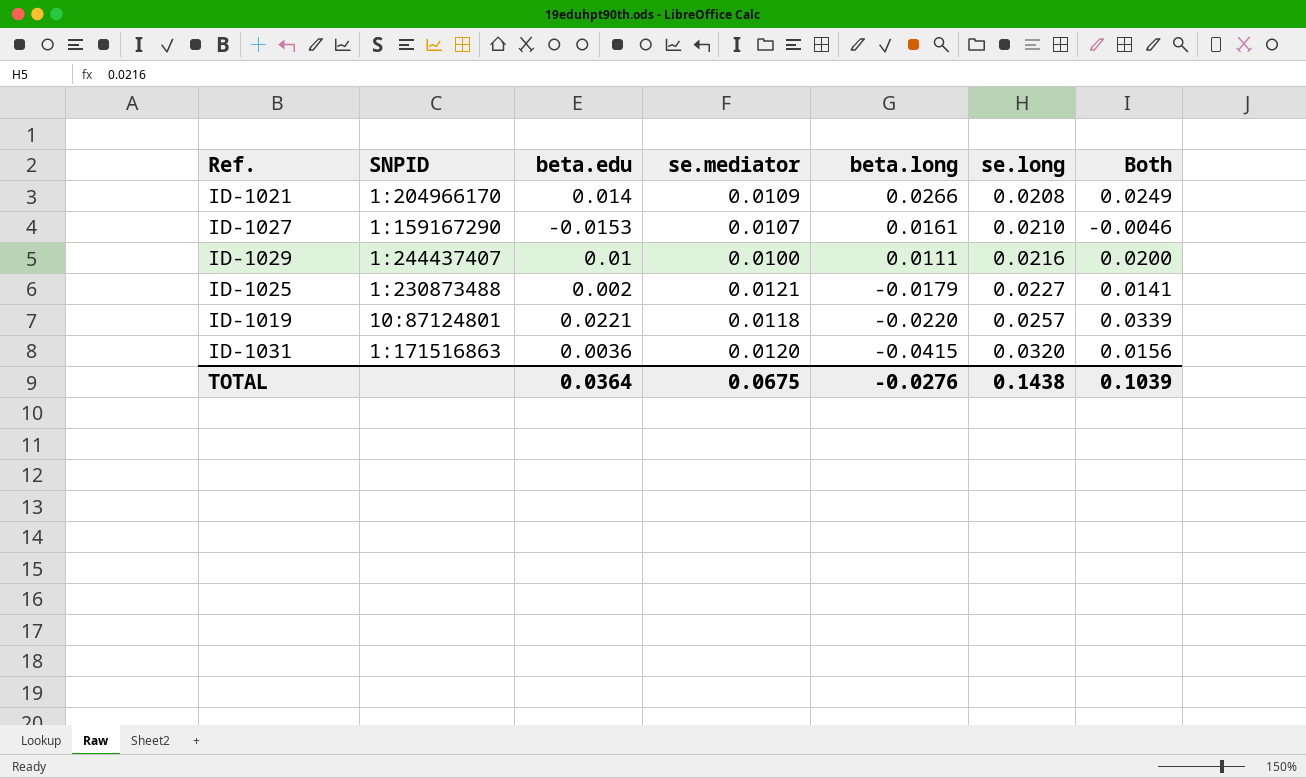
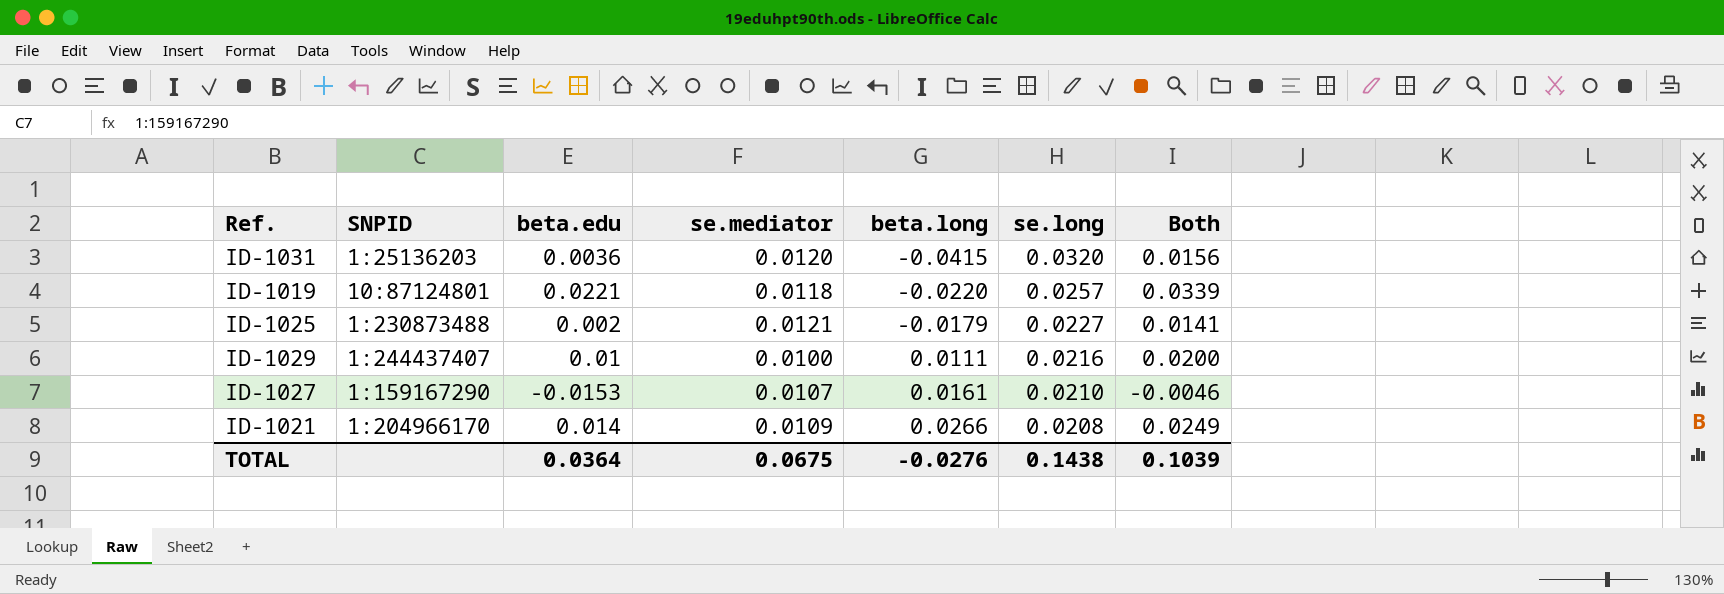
row order: beta.long descending -> beta.long ascending
ID-1031 | SNPID: 1:171516863 -> 1:25136203

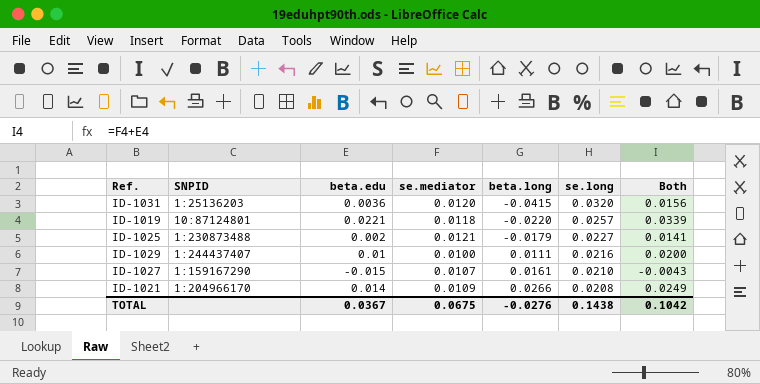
ID-1027 | beta.edu: -0.0153 -> -0.015
ID-1027 | Both: -0.0046 -> -0.0043
TOTAL | beta.edu: 0.0364 -> 0.0367
TOTAL | Both: 0.1039 -> 0.1042

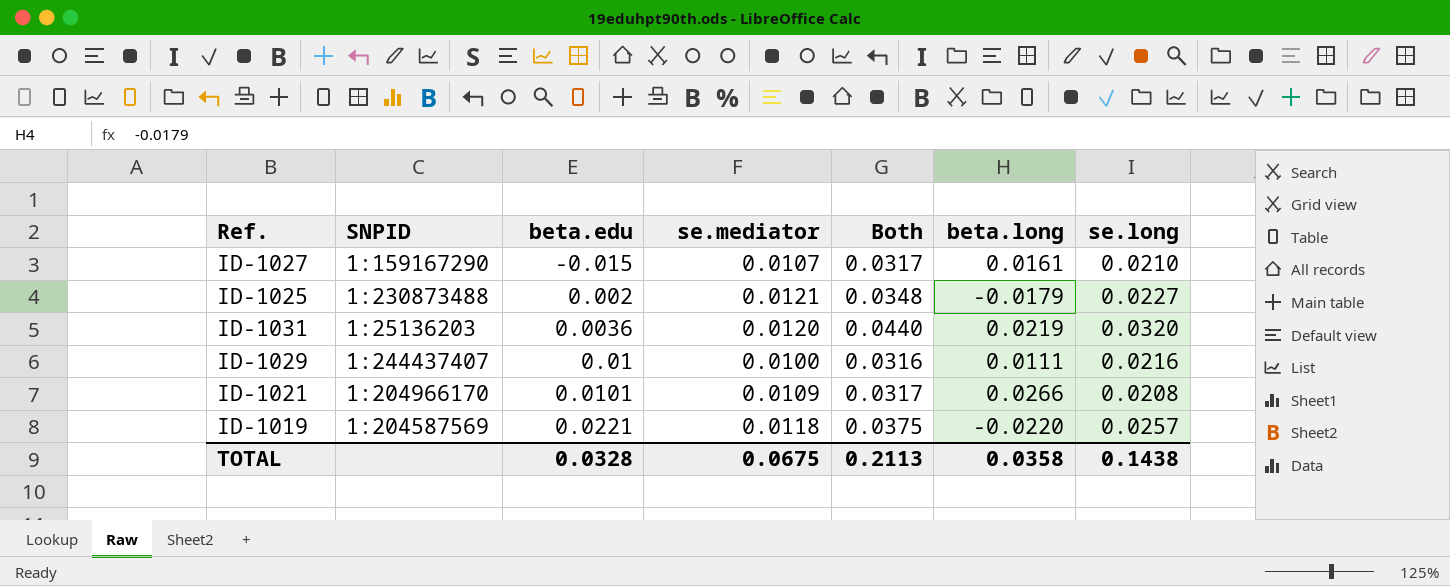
row order: beta.long ascending -> beta.edu ascending
column Both | formula: [beta.edu] + [se.mediator] -> [se.mediator] + [se.long]
column Both | position: 7 -> 5
ID-1031 | beta.long: -0.0415 -> 0.0219
ID-1021 | beta.edu: 0.014 -> 0.0101
ID-1019 | SNPID: 10:87124801 -> 1:204587569
TOTAL | beta.edu: 0.0367 -> 0.0328
TOTAL | Both: 0.1042 -> 0.2113
TOTAL | beta.long: -0.0276 -> 0.0358

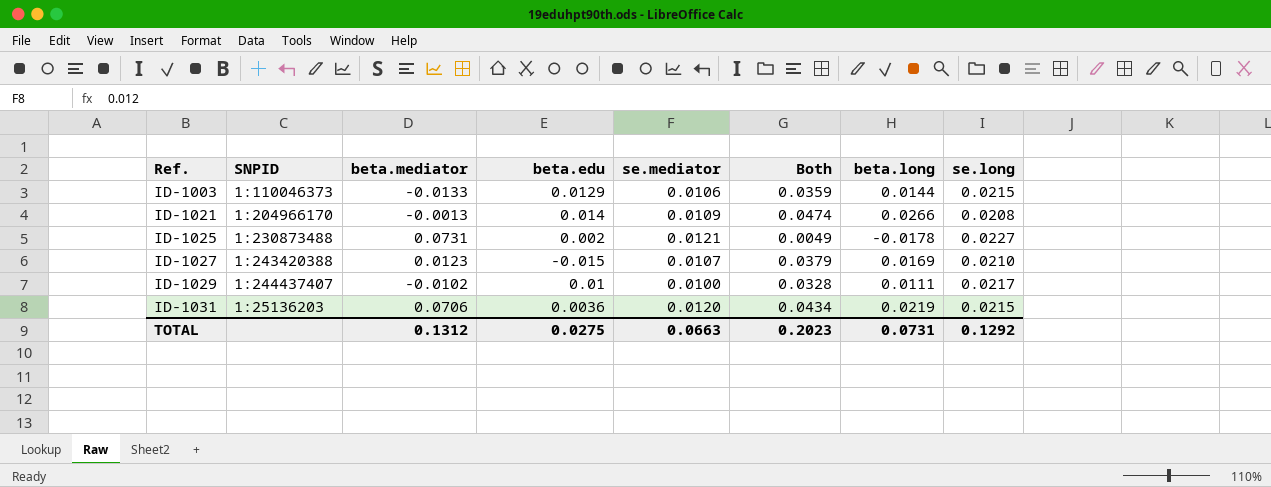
row order: beta.edu ascending -> Ref. ascending
column beta.mediator | position: none -> 3
column Both | formula: [se.mediator] + [se.long] -> [beta.long] + [se.long]
row ID-1019: 1:204587569 | 0.0221 | 0.0118 | 0.0375 | -0.0220 | 0.0257 -> none
row ID-1003: none -> 1:110046373 | -0.0133 | 0.0129 | 0.0106 | 0.0359 | 0.0144 | 0.0215
ID-1021 | beta.edu: 0.0101 -> 0.014
ID-1025 | beta.long: -0.0179 -> -0.0178
ID-1027 | SNPID: 1:159167290 -> 1:243420388
ID-1027 | beta.long: 0.0161 -> 0.0169
ID-1029 | se.long: 0.0216 -> 0.0217
ID-1031 | se.long: 0.0320 -> 0.0215
TOTAL | beta.edu: 0.0328 -> 0.0275
TOTAL | se.mediator: 0.0675 -> 0.0663
TOTAL | Both: 0.2113 -> 0.2023
TOTAL | beta.long: 0.0358 -> 0.0731
TOTAL | se.long: 0.1438 -> 0.1292

